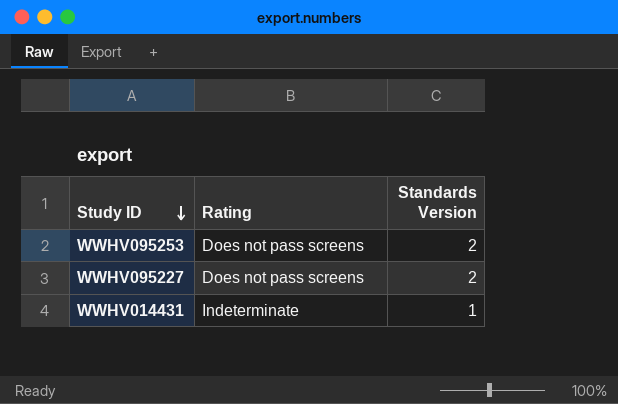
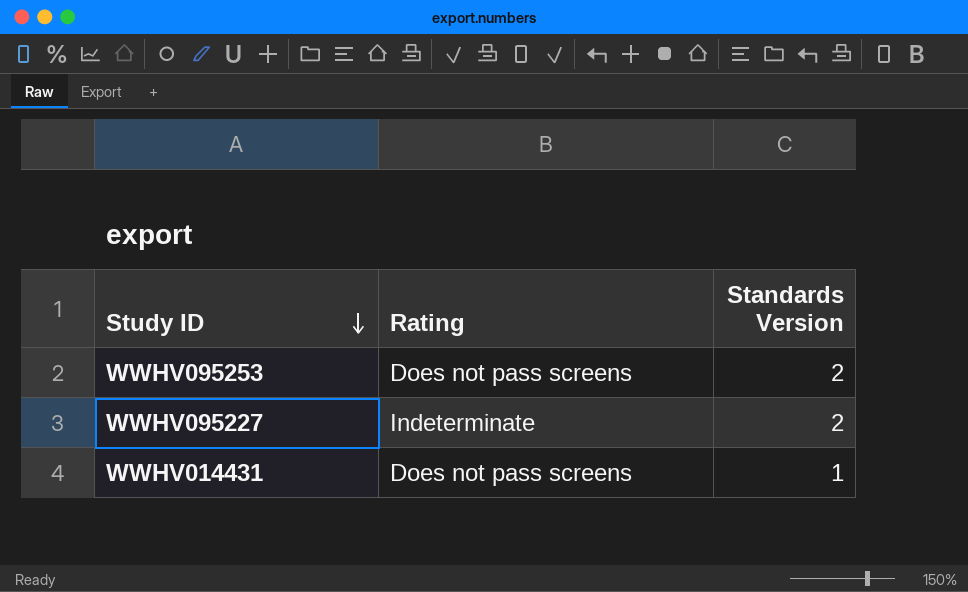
WWHV095227 | Rating: Does not pass screens -> Indeterminate
WWHV014431 | Rating: Indeterminate -> Does not pass screens

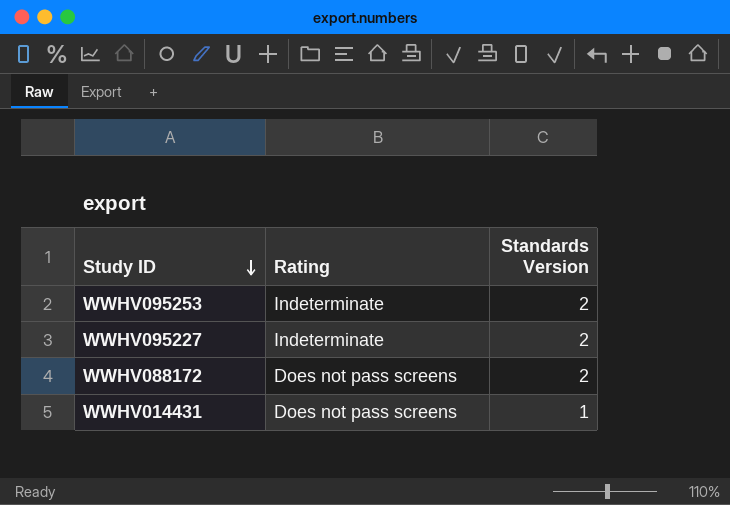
WWHV095253 | Rating: Does not pass screens -> Indeterminate
row WWHV088172: none -> Does not pass screens | 2

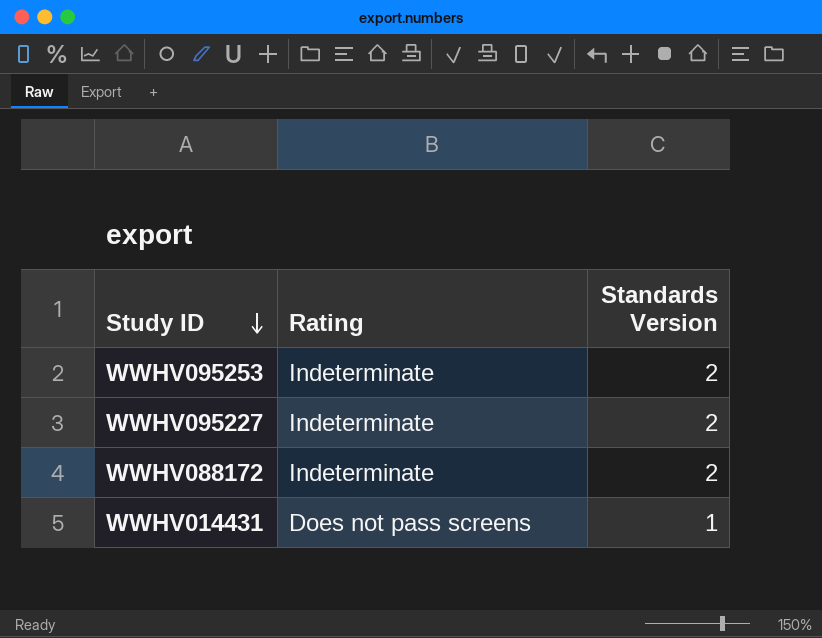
WWHV088172 | Rating: Does not pass screens -> Indeterminate

